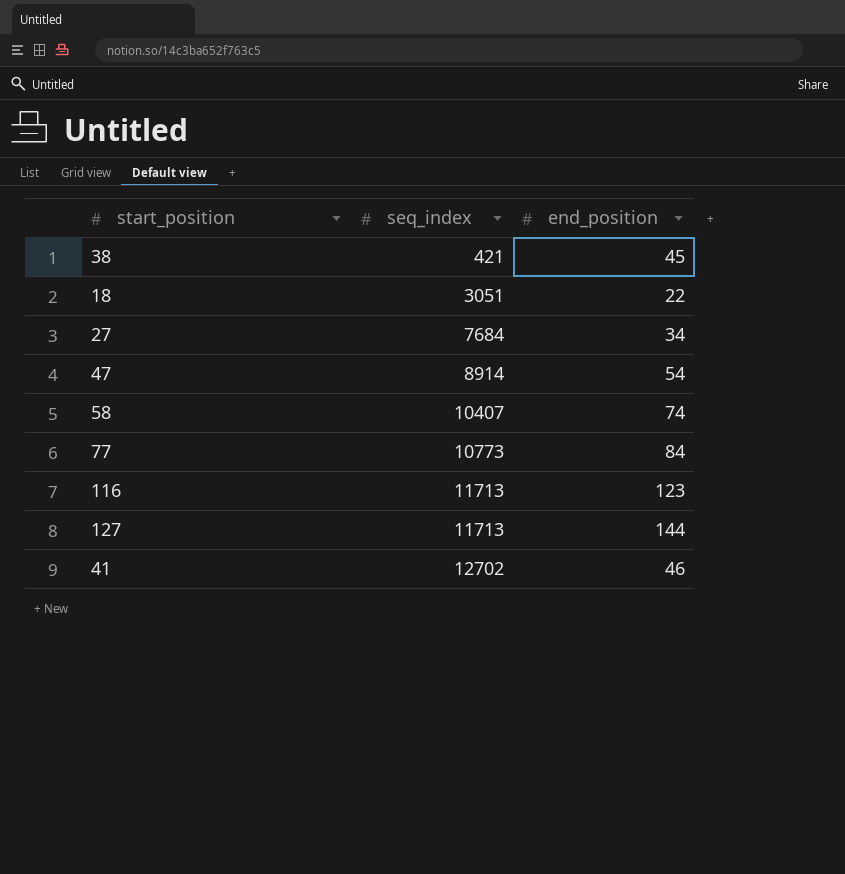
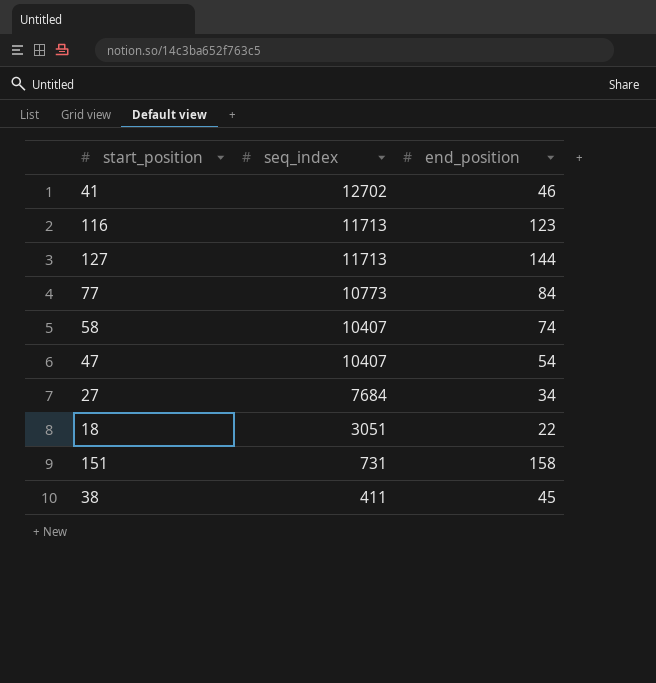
row order: seq_index ascending -> seq_index descending
47 | seq_index: 8914 -> 10407
row 151: none -> 731 | 158
38 | seq_index: 421 -> 411

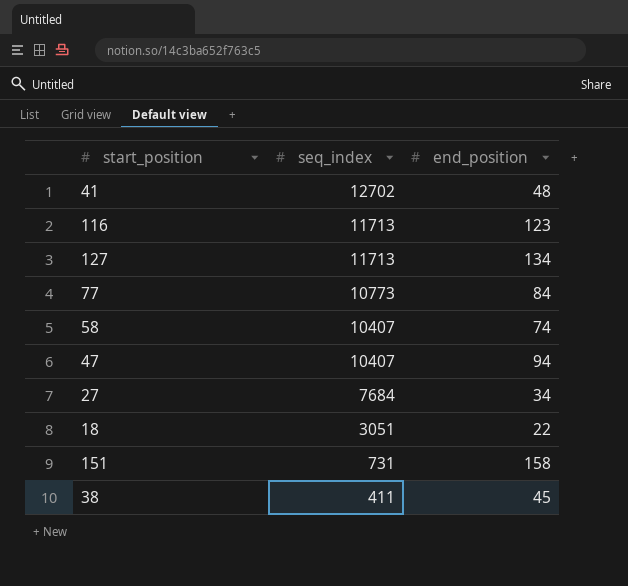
41 | end_position: 46 -> 48
127 | end_position: 144 -> 134
47 | end_position: 54 -> 94

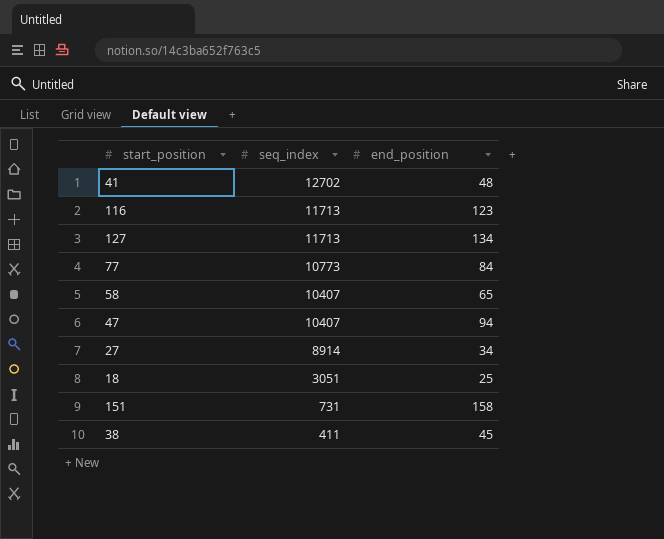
58 | end_position: 74 -> 65
27 | seq_index: 7684 -> 8914
18 | end_position: 22 -> 25

